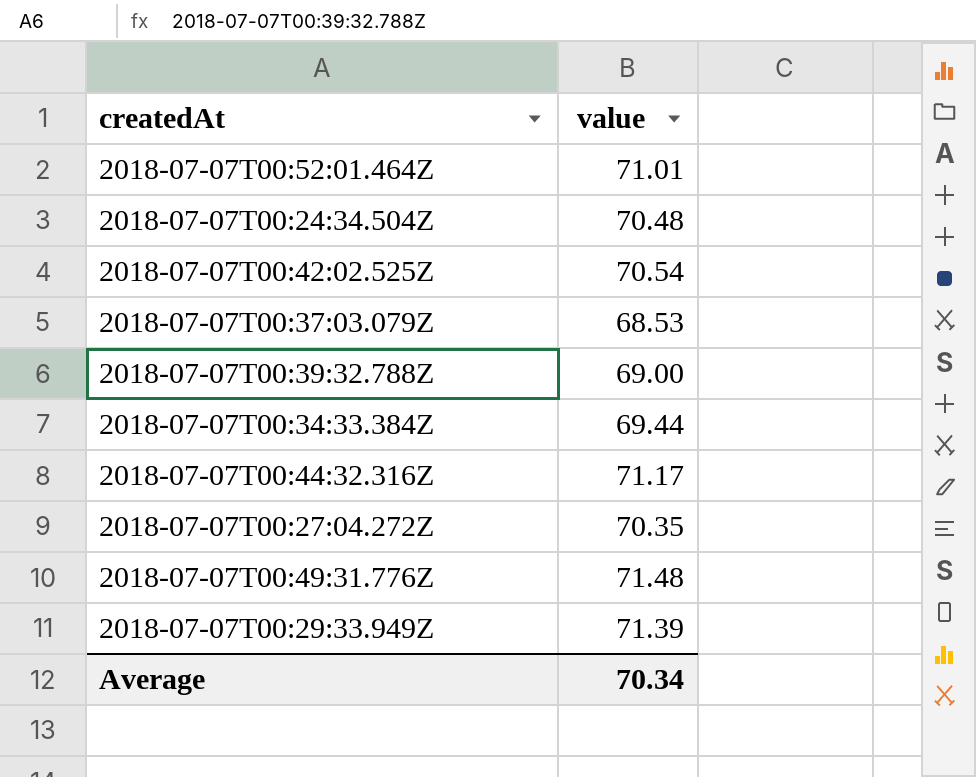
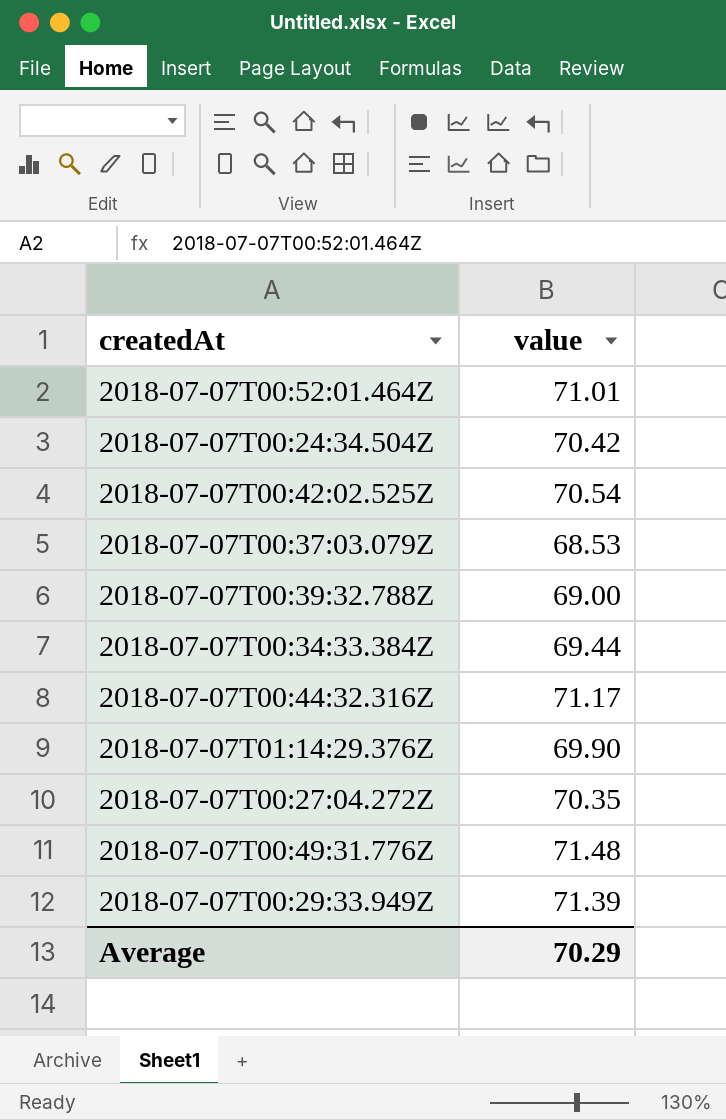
2018-07-07T00:24:34.504Z | value: 70.48 -> 70.42
row 2018-07-07T01:14:29.376Z: none -> 69.90
Average | value: 70.34 -> 70.29

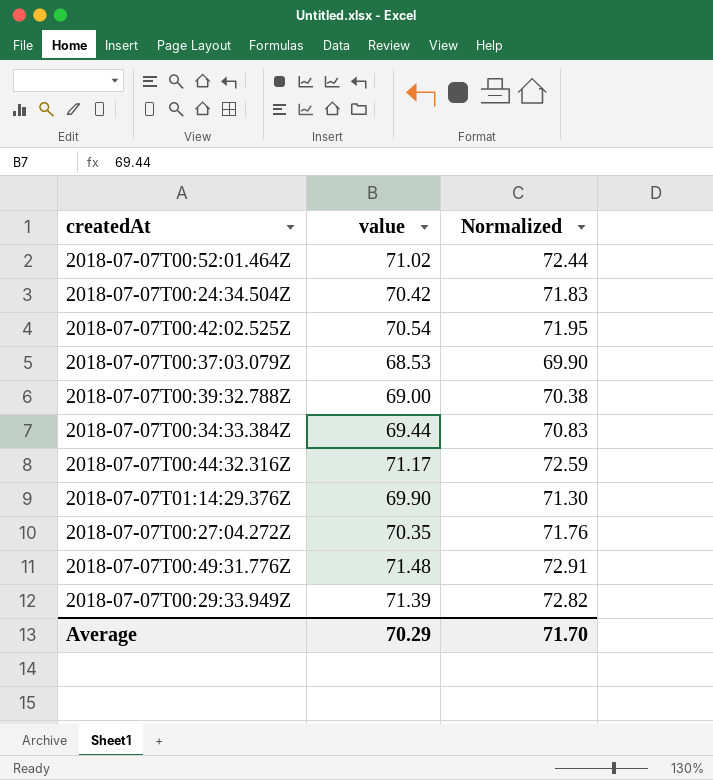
column Normalized | formula: none -> [value] * 1.02
2018-07-07T00:52:01.464Z | value: 71.01 -> 71.02

